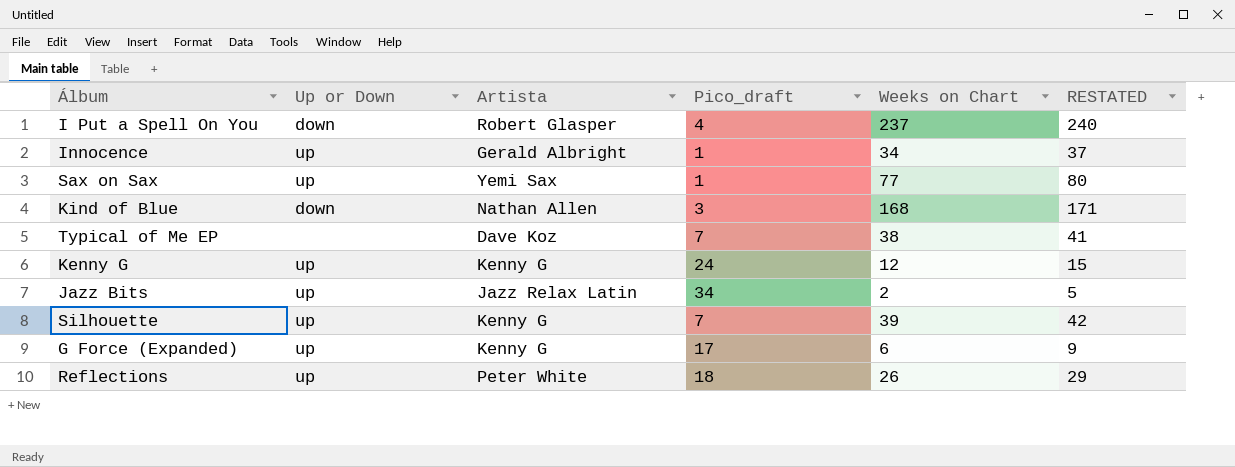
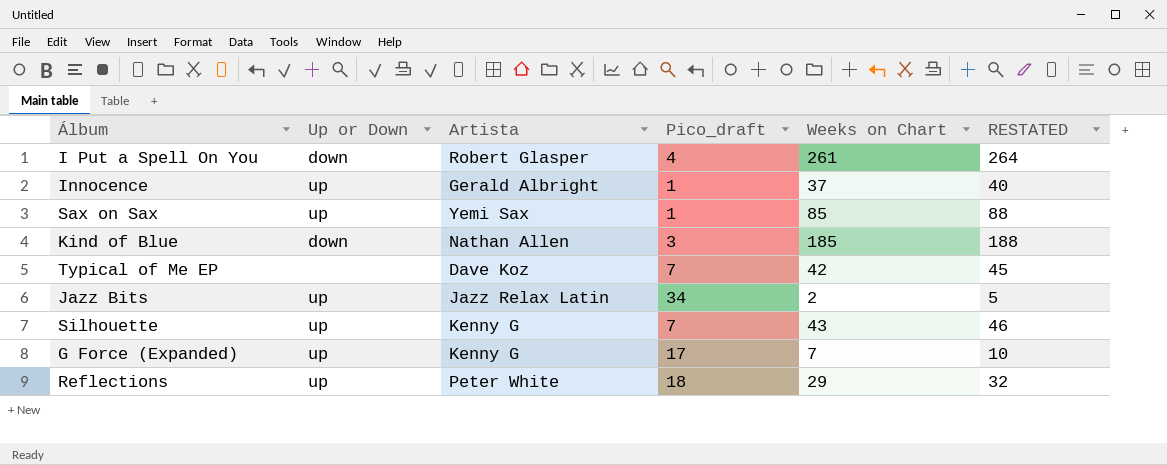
row Kenny G: up | Kenny G | 24 | 12 | 15 -> none
I Put a Spell On You | Weeks on Chart: 237 -> 261
I Put a Spell On You | RESTATED: 240 -> 264
Innocence | Weeks on Chart: 34 -> 37
Innocence | RESTATED: 37 -> 40
Sax on Sax | Weeks on Chart: 77 -> 85
Sax on Sax | RESTATED: 80 -> 88
Kind of Blue | Weeks on Chart: 168 -> 185
Kind of Blue | RESTATED: 171 -> 188
Typical of Me EP | Weeks on Chart: 38 -> 42
Typical of Me EP | RESTATED: 41 -> 45
Silhouette | Weeks on Chart: 39 -> 43
Silhouette | RESTATED: 42 -> 46
G Force (Expanded) | Weeks on Chart: 6 -> 7
G Force (Expanded) | RESTATED: 9 -> 10
Reflections | Weeks on Chart: 26 -> 29
Reflections | RESTATED: 29 -> 32

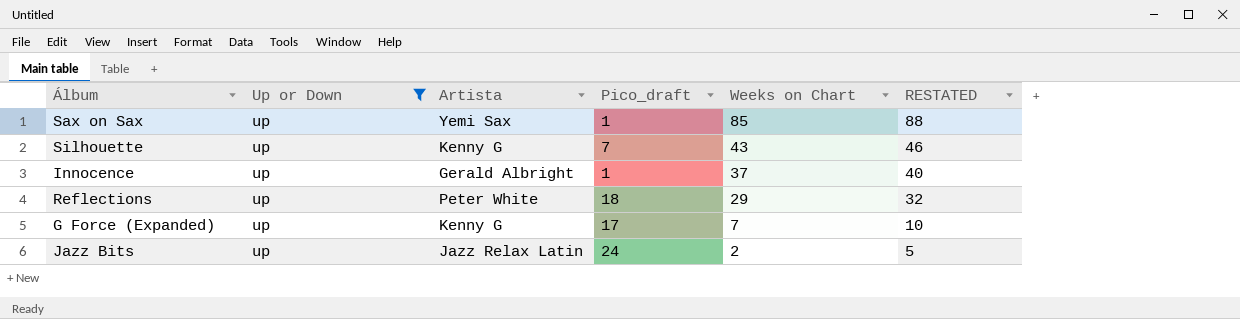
filter: none -> Up or Down = up
row order: none -> Weeks on Chart descending
Jazz Bits | Pico_draft: 34 -> 24

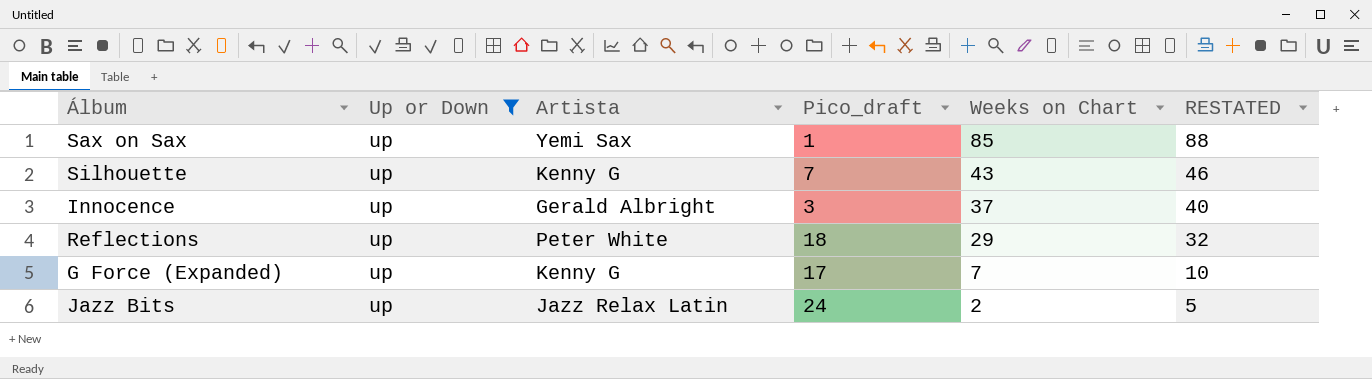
Innocence | Pico_draft: 1 -> 3

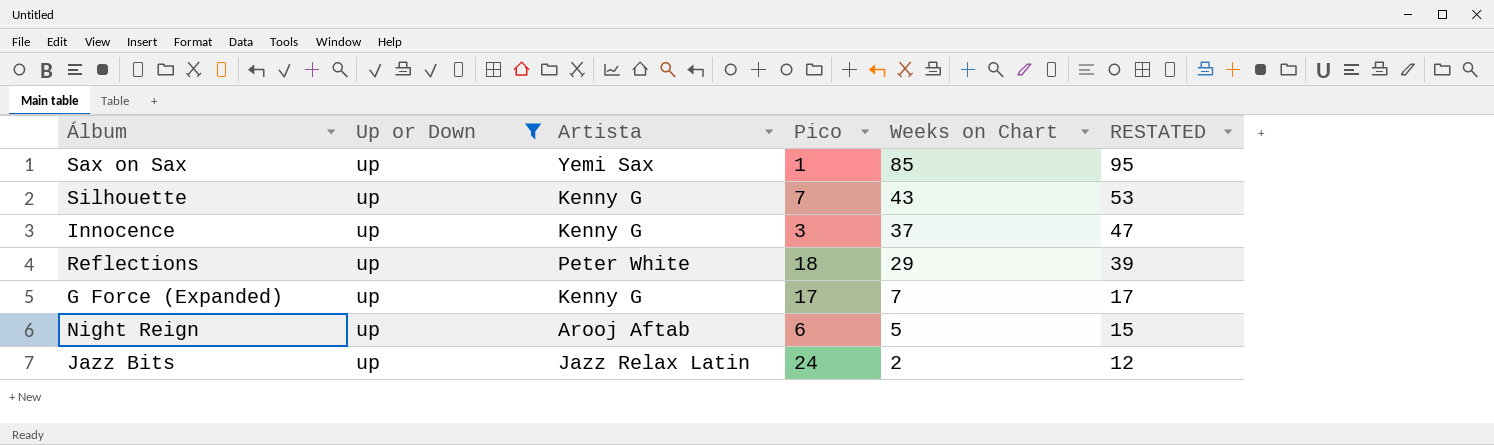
column name: Pico_draft -> Pico
column RESTATED | formula: [Weeks on Chart] + 3 -> [Weeks on Chart] + 10
Innocence | Artista: Gerald Albright -> Kenny G
row Night Reign: none -> up | Arooj Aftab | 6 | 5 | 15

